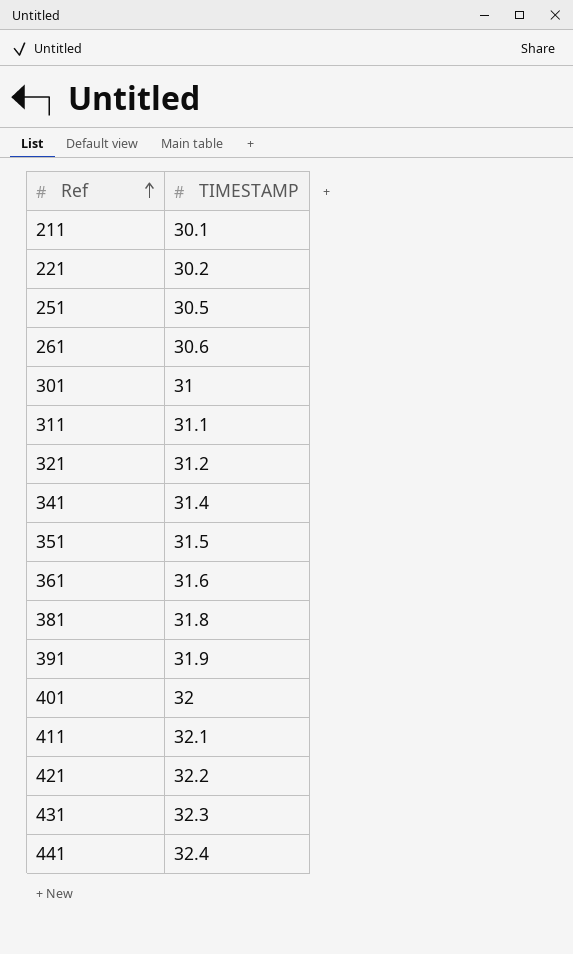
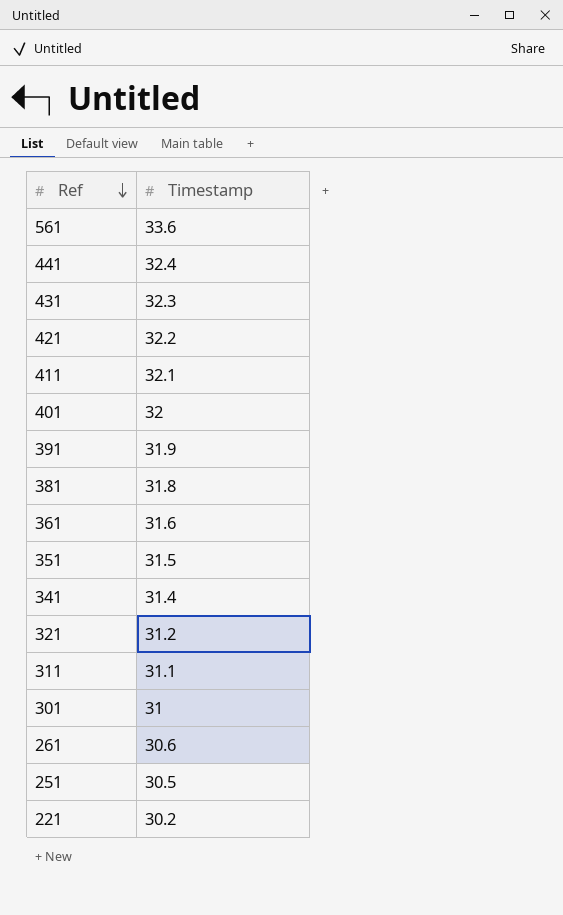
row order: Ref ascending -> Ref descending
column name: TIMESTAMP -> Timestamp
row 211: 30.1 -> none
row 561: none -> 33.6

